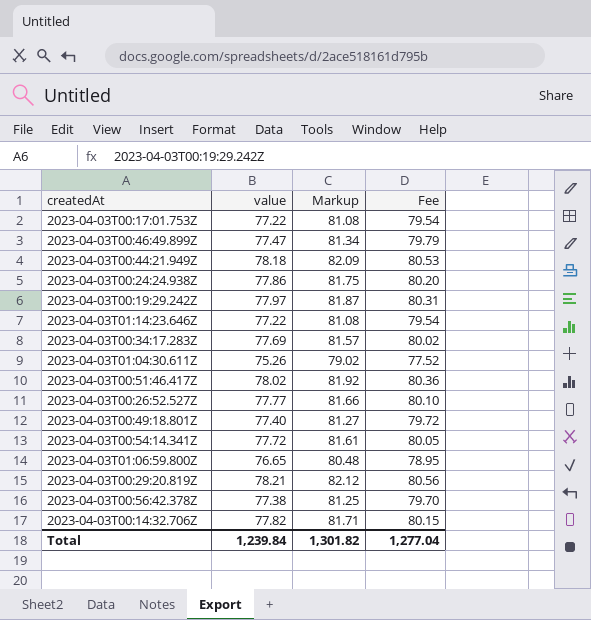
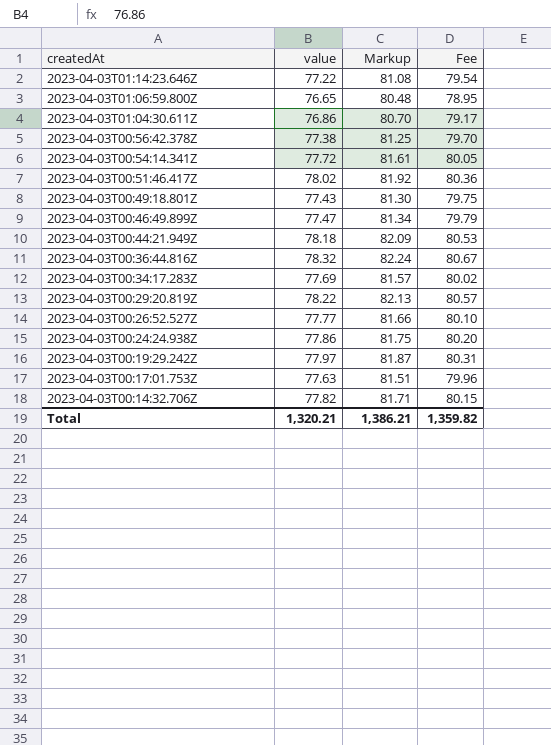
row order: none -> createdAt descending
2023-04-03T01:04:30.611Z | value: 75.26 -> 76.86
2023-04-03T01:04:30.611Z | Markup: 79.02 -> 80.70
2023-04-03T01:04:30.611Z | Fee: 77.52 -> 79.17
2023-04-03T00:49:18.801Z | value: 77.40 -> 77.43
2023-04-03T00:49:18.801Z | Markup: 81.27 -> 81.30
2023-04-03T00:49:18.801Z | Fee: 79.72 -> 79.75
row 2023-04-03T00:36:44.816Z: none -> 78.32 | 82.24 | 80.67
2023-04-03T00:29:20.819Z | value: 78.21 -> 78.22
2023-04-03T00:29:20.819Z | Markup: 82.12 -> 82.13
2023-04-03T00:29:20.819Z | Fee: 80.56 -> 80.57
2023-04-03T00:17:01.753Z | value: 77.22 -> 77.63
2023-04-03T00:17:01.753Z | Markup: 81.08 -> 81.51
2023-04-03T00:17:01.753Z | Fee: 79.54 -> 79.96
Total | value: 1,239.84 -> 1,320.21
Total | Markup: 1,301.82 -> 1,386.21
Total | Fee: 1,277.04 -> 1,359.82

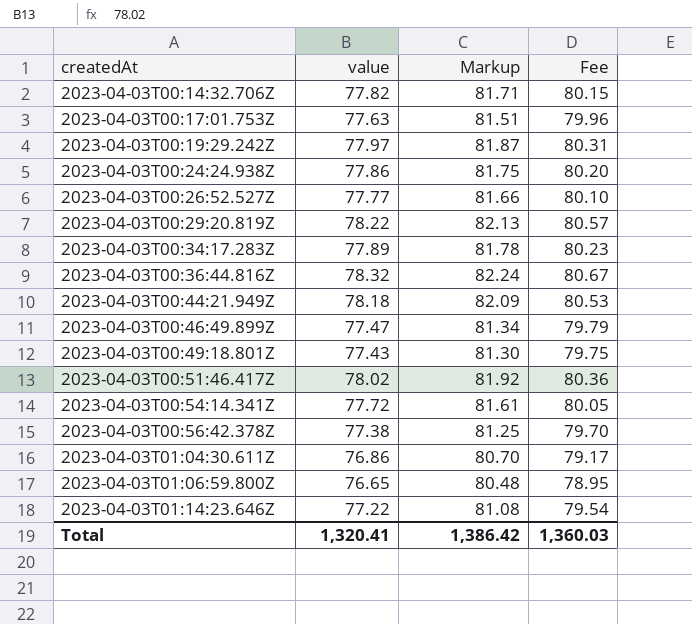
row order: createdAt descending -> createdAt ascending
2023-04-03T00:34:17.283Z | value: 77.69 -> 77.89
2023-04-03T00:34:17.283Z | Markup: 81.57 -> 81.78
2023-04-03T00:34:17.283Z | Fee: 80.02 -> 80.23
Total | value: 1,320.21 -> 1,320.41
Total | Markup: 1,386.21 -> 1,386.42
Total | Fee: 1,359.82 -> 1,360.03

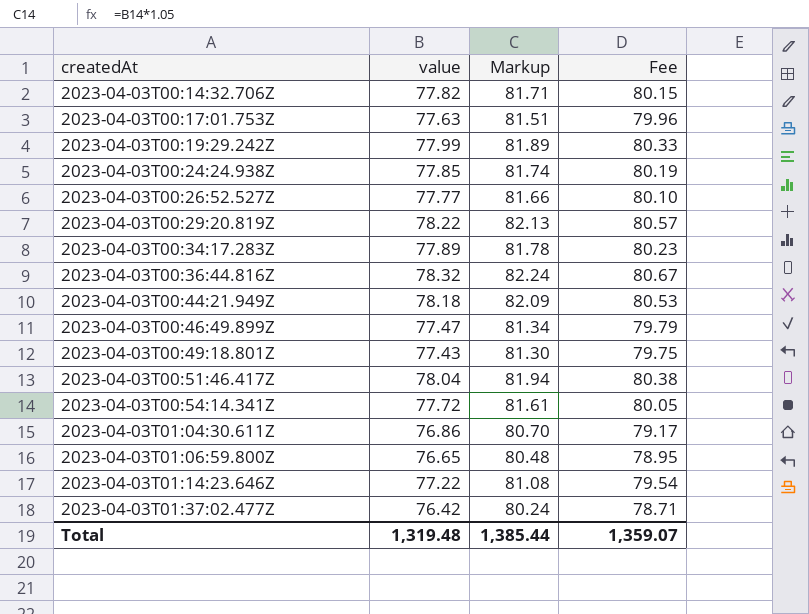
row 2023-04-03T00:56:42.378Z: 77.38 | 81.25 | 79.70 -> none
2023-04-03T00:19:29.242Z | value: 77.97 -> 77.99
2023-04-03T00:19:29.242Z | Markup: 81.87 -> 81.89
2023-04-03T00:19:29.242Z | Fee: 80.31 -> 80.33
2023-04-03T00:24:24.938Z | value: 77.86 -> 77.85
2023-04-03T00:24:24.938Z | Markup: 81.75 -> 81.74
2023-04-03T00:24:24.938Z | Fee: 80.20 -> 80.19
2023-04-03T00:51:46.417Z | value: 78.02 -> 78.04
2023-04-03T00:51:46.417Z | Markup: 81.92 -> 81.94
2023-04-03T00:51:46.417Z | Fee: 80.36 -> 80.38
row 2023-04-03T01:37:02.477Z: none -> 76.42 | 80.24 | 78.71
Total | value: 1,320.41 -> 1,319.48
Total | Markup: 1,386.42 -> 1,385.44
Total | Fee: 1,360.03 -> 1,359.07

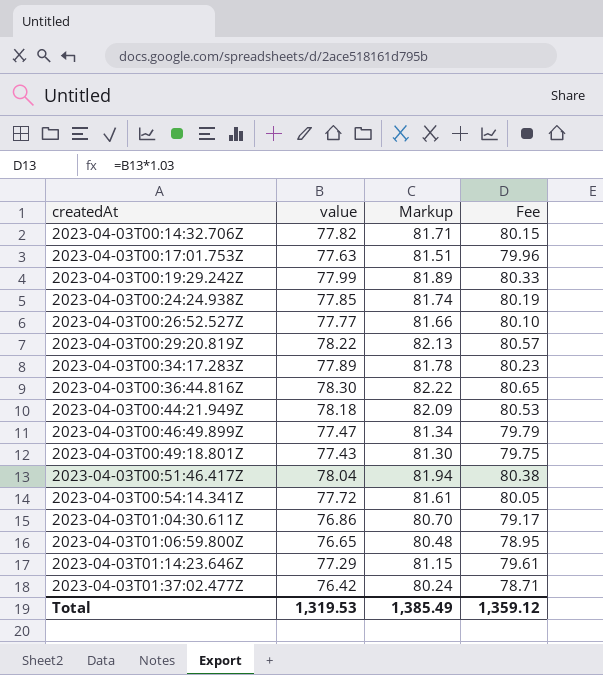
2023-04-03T00:36:44.816Z | value: 78.32 -> 78.30
2023-04-03T00:36:44.816Z | Markup: 82.24 -> 82.22
2023-04-03T00:36:44.816Z | Fee: 80.67 -> 80.65
2023-04-03T01:14:23.646Z | value: 77.22 -> 77.29
2023-04-03T01:14:23.646Z | Markup: 81.08 -> 81.15
2023-04-03T01:14:23.646Z | Fee: 79.54 -> 79.61
Total | value: 1,319.48 -> 1,319.53
Total | Markup: 1,385.44 -> 1,385.49
Total | Fee: 1,359.07 -> 1,359.12

